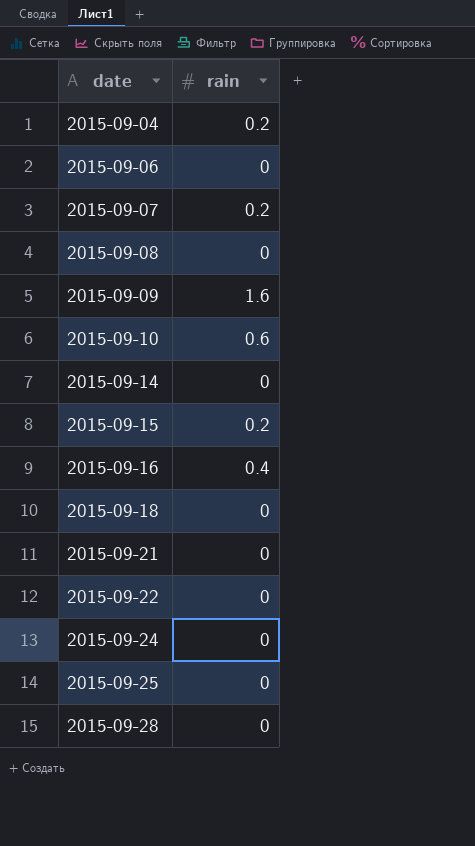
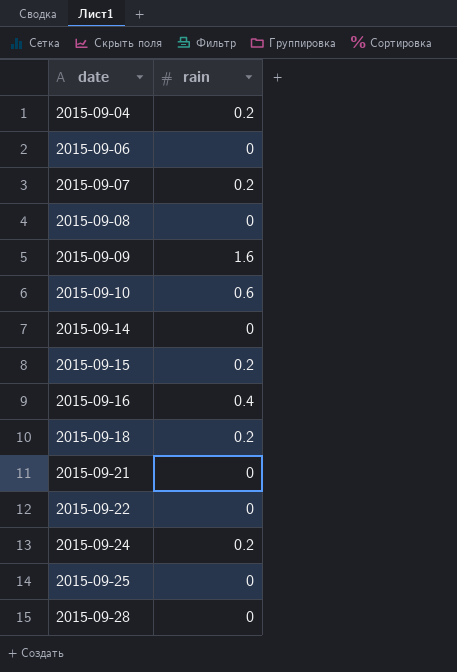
2015-09-18 | rain: 0 -> 0.2
2015-09-24 | rain: 0 -> 0.2

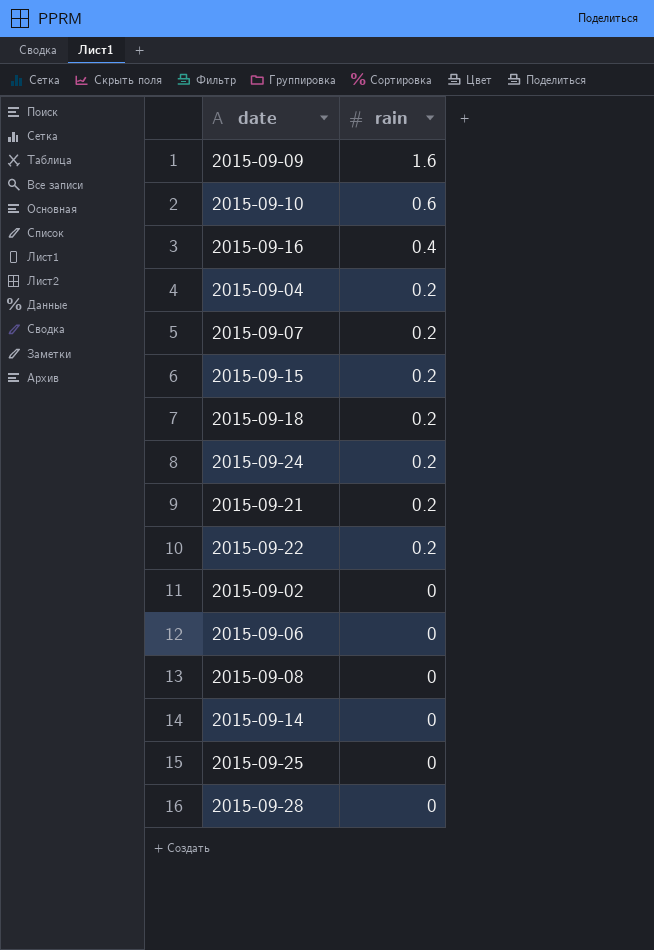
row order: date ascending -> rain descending
2015-09-21 | rain: 0 -> 0.2
2015-09-22 | rain: 0 -> 0.2
row 2015-09-02: none -> 0

